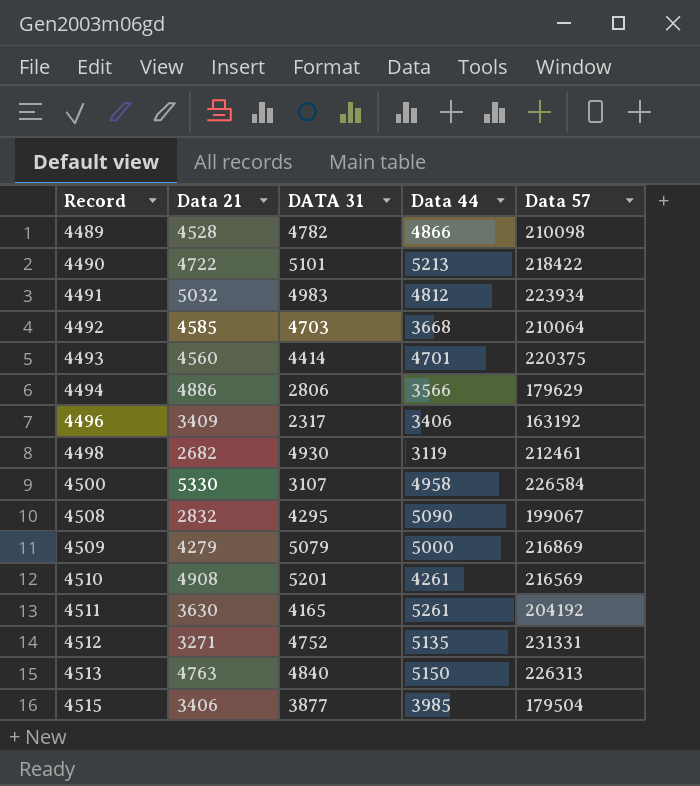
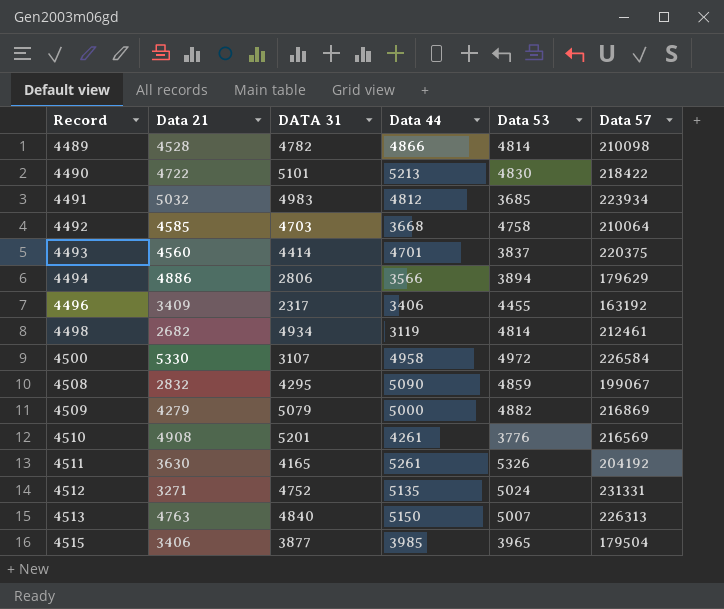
column Data 53 | position: none -> 5
4498 | DATA 31: 4930 -> 4934

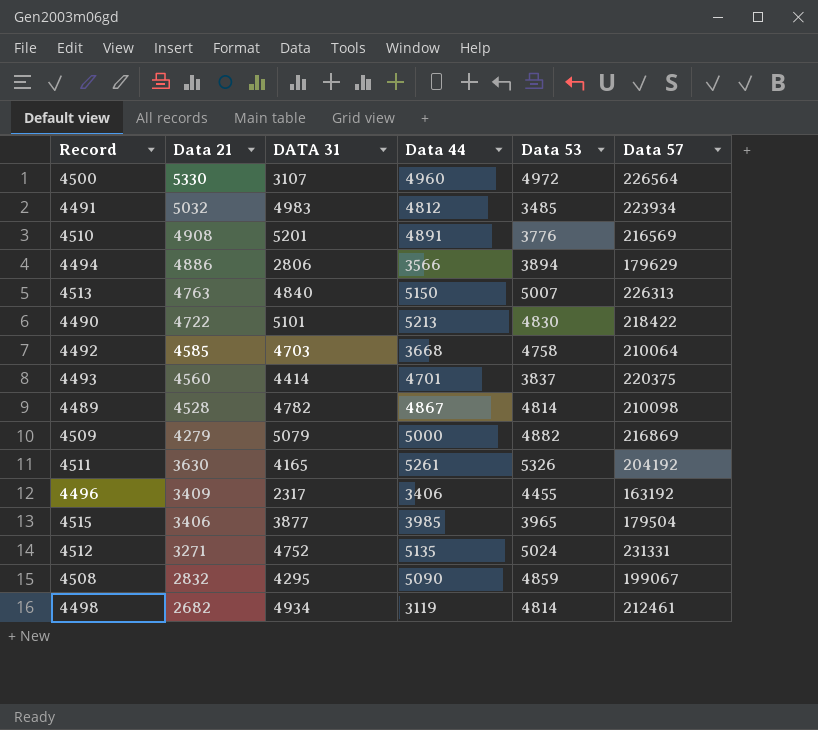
row order: Record ascending -> Data 21 descending
4500 | Data 44: 4958 -> 4960
4500 | Data 57: 226584 -> 226564
4491 | Data 53: 3685 -> 3485
4510 | Data 44: 4261 -> 4891
4489 | Data 44: 4866 -> 4867

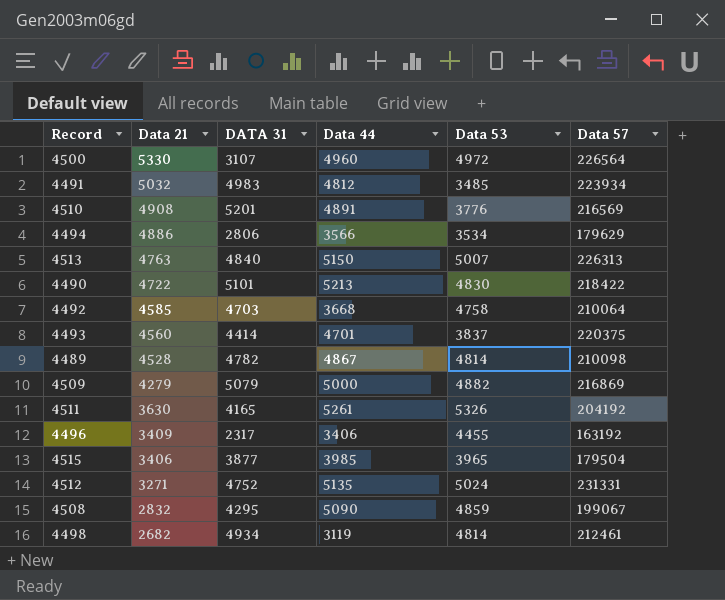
4494 | Data 53: 3894 -> 3534

